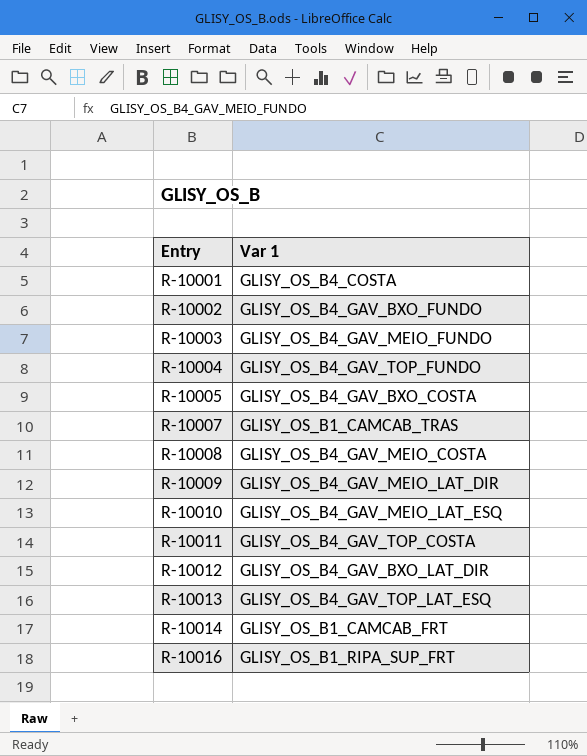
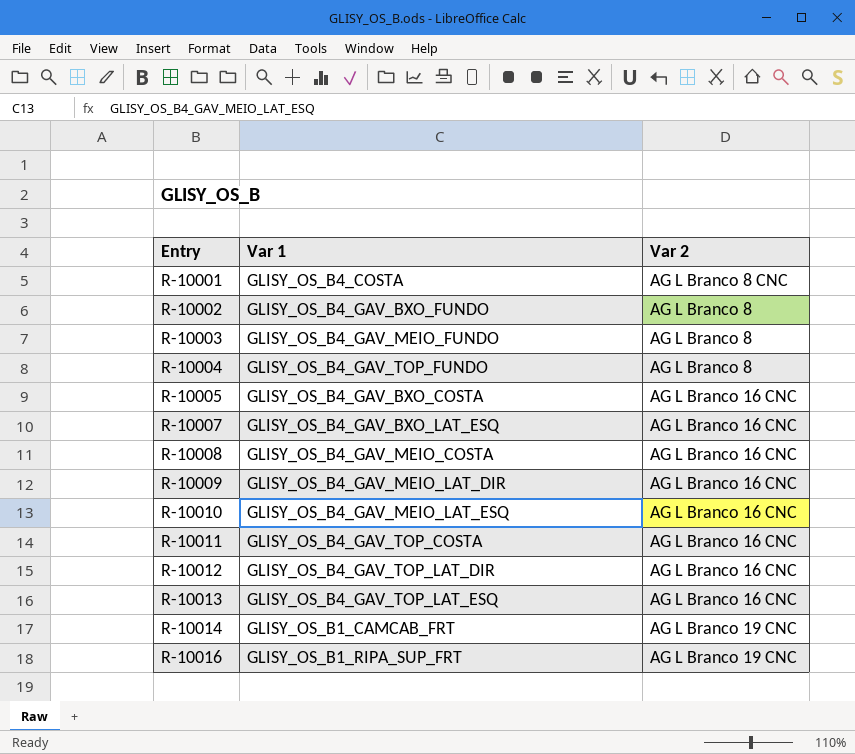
column Var 2 | position: none -> 3
R-10007 | Var 1: GLISY_OS_B1_CAMCAB_TRAS -> GLISY_OS_B4_GAV_BXO_LAT_ESQ
R-10012 | Var 1: GLISY_OS_B4_GAV_BXO_LAT_DIR -> GLISY_OS_B4_GAV_TOP_LAT_DIR

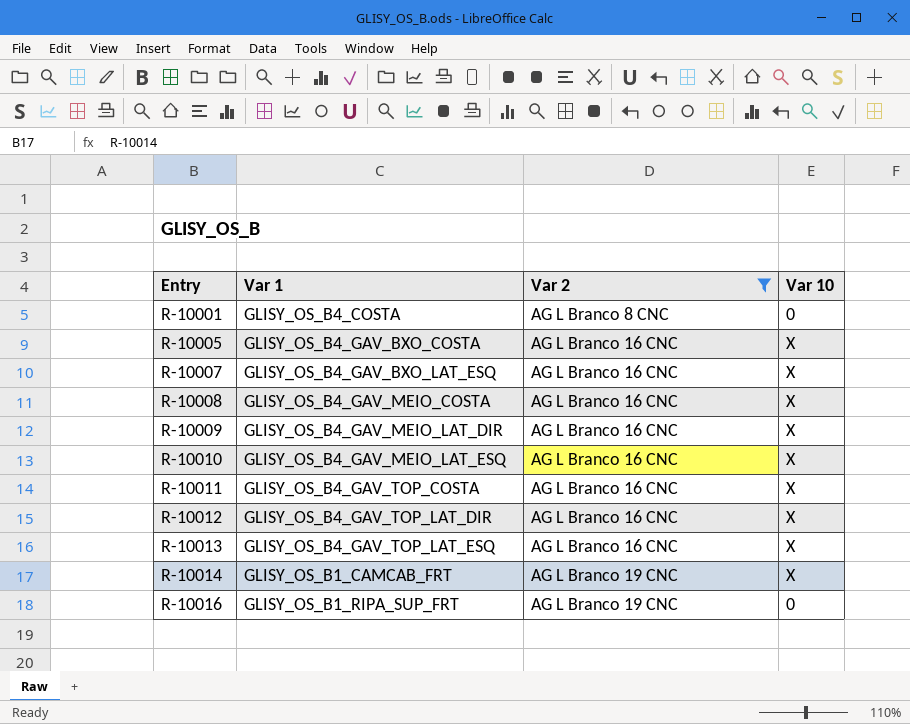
filter: none -> Var 2 != AG L Branco 8
column Var 10 | position: none -> 4

